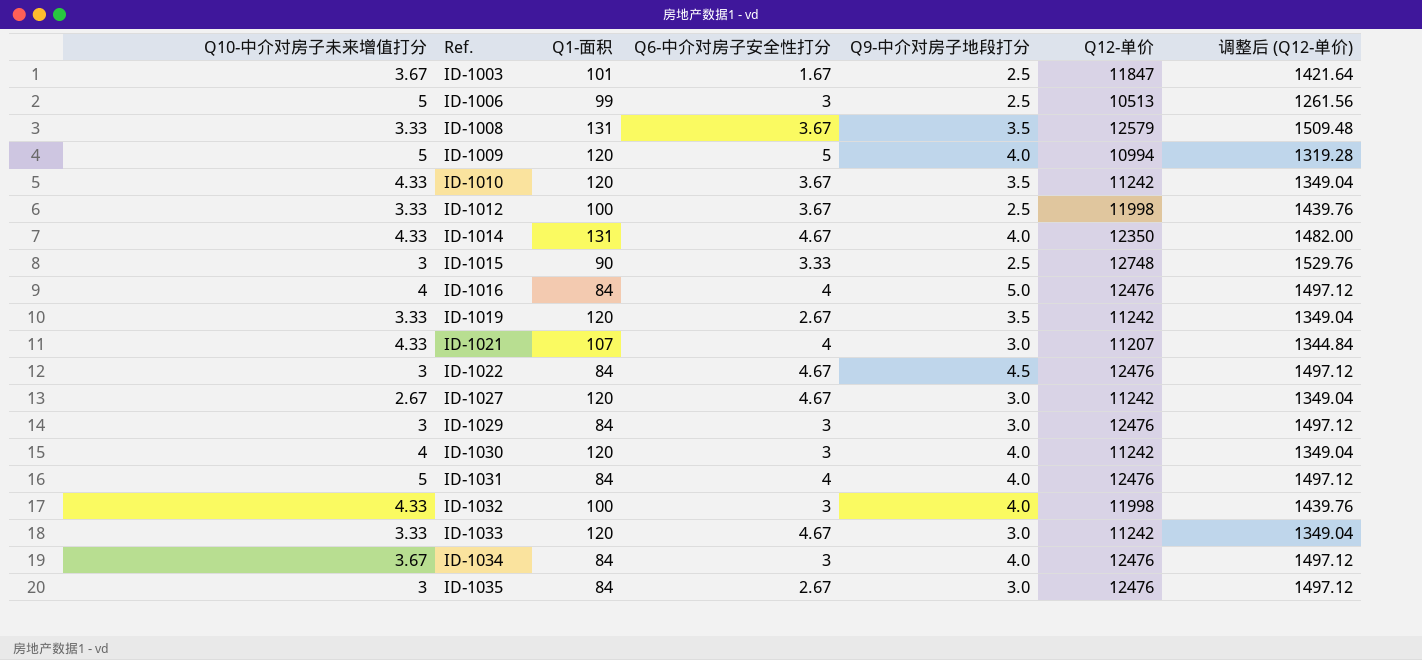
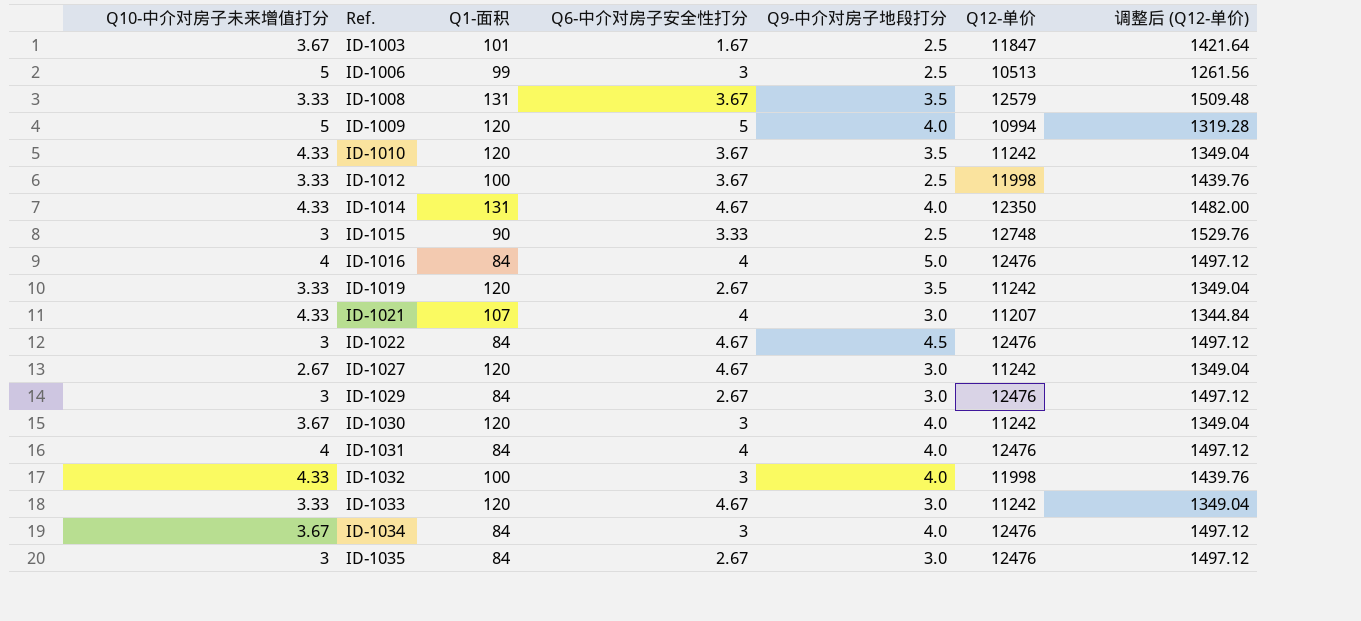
ID-1029 | Q6-中介对房子安全性打分: 3 -> 2.67
ID-1030 | Q10-中介对房子未来增值打分: 4 -> 3.67
ID-1031 | Q10-中介对房子未来增值打分: 5 -> 4

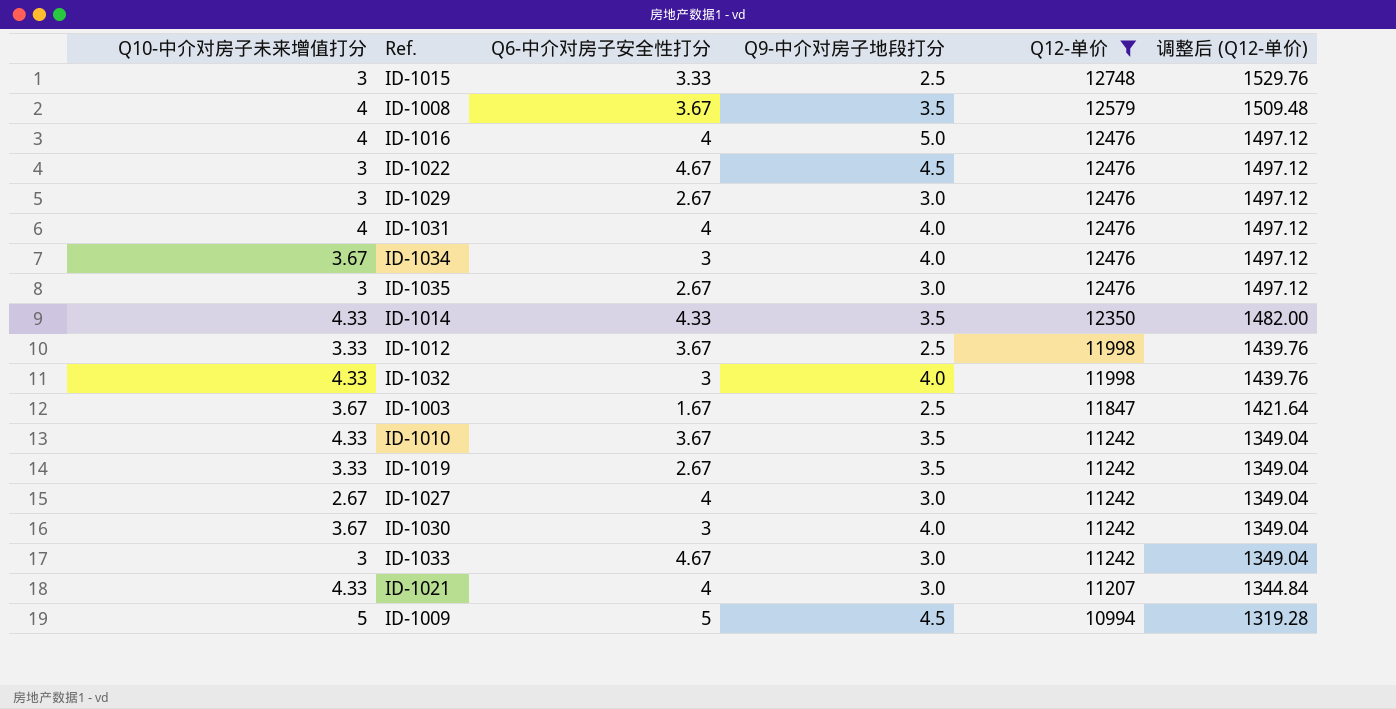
filter: none -> Q12-单价 != 10513
row order: Ref. ascending -> Q12-单价 descending
column Q1-面积 | position: 3 -> none
ID-1008 | Q10-中介对房子未来增值打分: 3.33 -> 4
ID-1014 | Q6-中介对房子安全性打分: 4.67 -> 4.33
ID-1014 | Q9-中介对房子地段打分: 4.0 -> 3.5
ID-1027 | Q6-中介对房子安全性打分: 4.67 -> 4
ID-1033 | Q10-中介对房子未来增值打分: 3.33 -> 3
ID-1009 | Q9-中介对房子地段打分: 4.0 -> 4.5

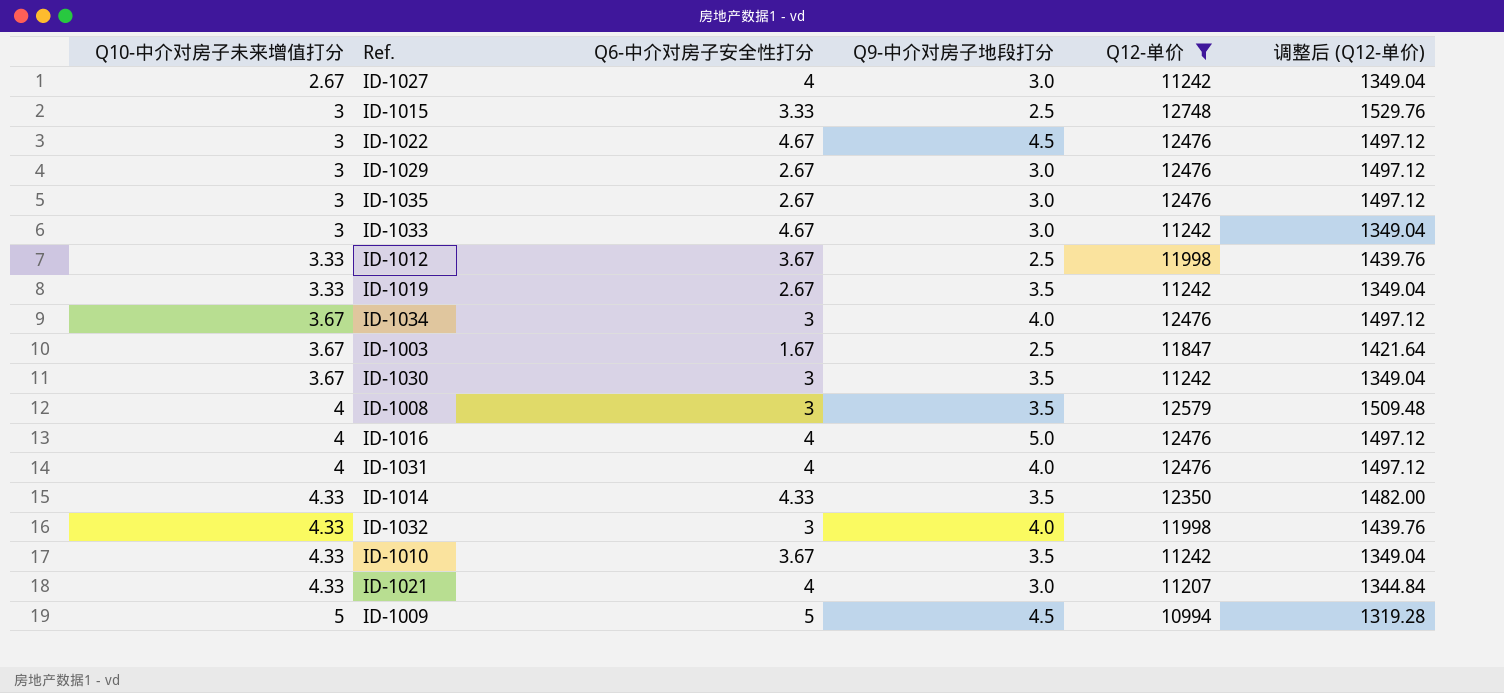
row order: Q12-单价 descending -> Q10-中介对房子未来增值打分 ascending
ID-1030 | Q9-中介对房子地段打分: 4.0 -> 3.5
ID-1008 | Q6-中介对房子安全性打分: 3.67 -> 3

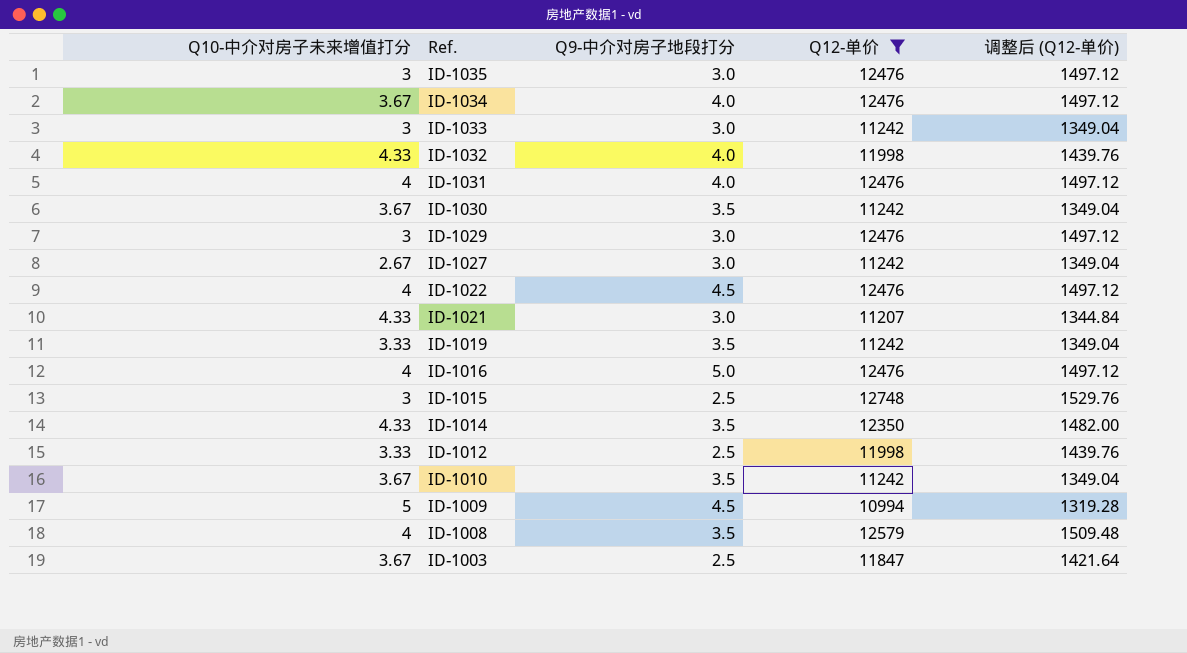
row order: Q10-中介对房子未来增值打分 ascending -> Ref. descending
column Q6-中介对房子安全性打分 | position: 3 -> none
ID-1022 | Q10-中介对房子未来增值打分: 3 -> 4
ID-1010 | Q10-中介对房子未来增值打分: 4.33 -> 3.67

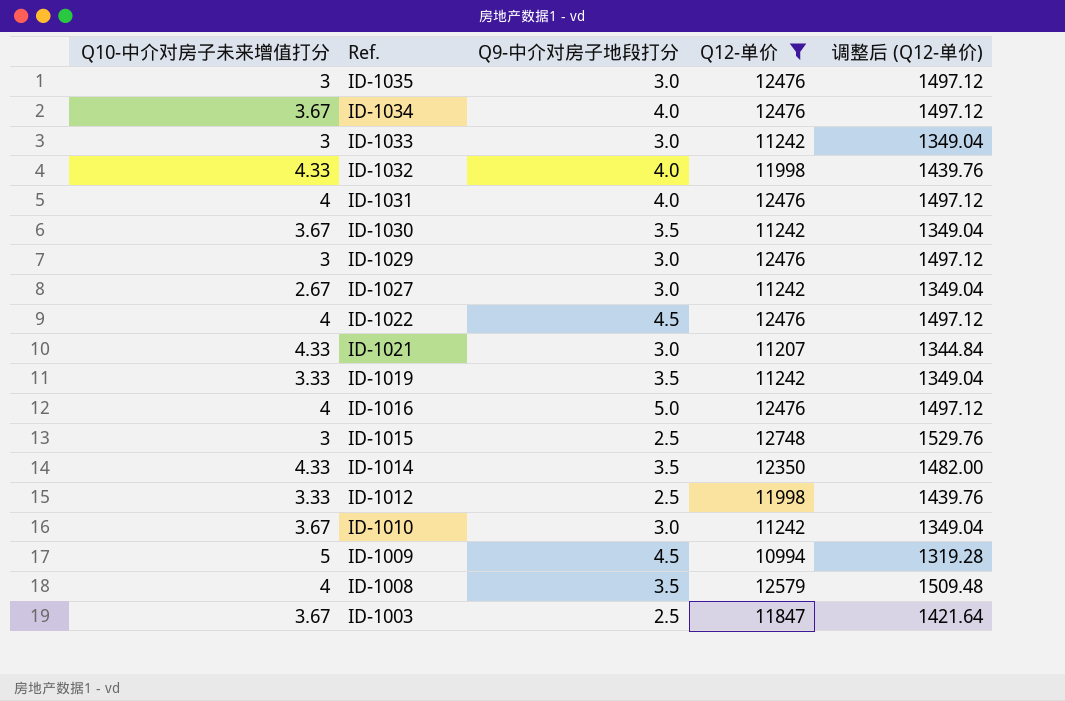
ID-1010 | Q9-中介对房子地段打分: 3.5 -> 3.0

